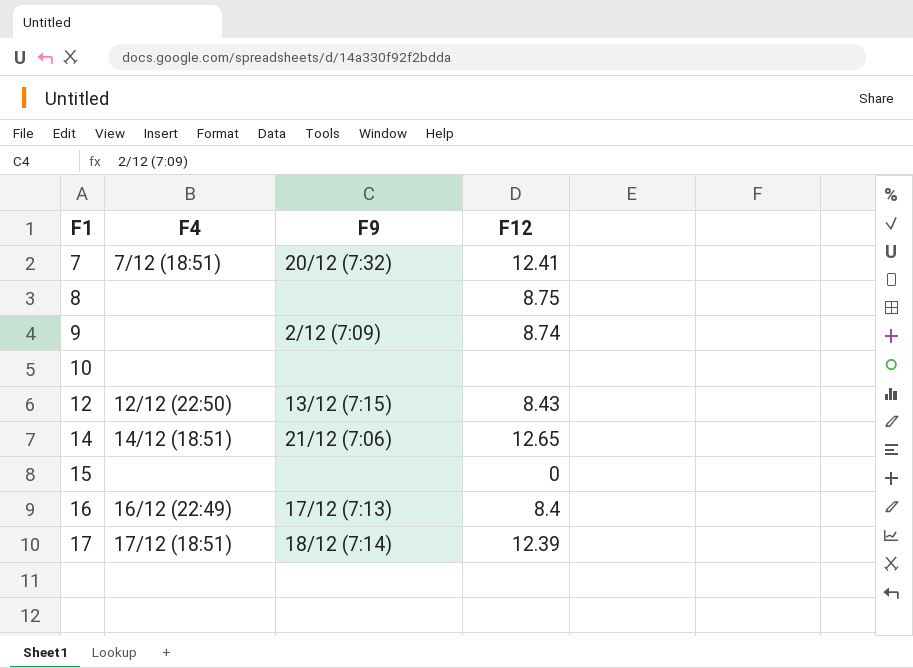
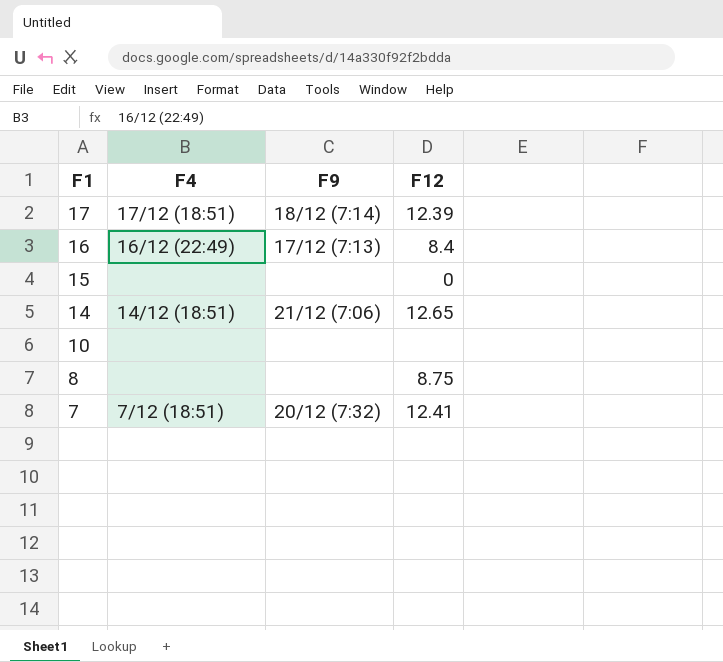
row order: F1 ascending -> F1 descending
row 9: none | 2/12 (7:09) | 8.74 -> none
row 12: 12/12 (22:50) | 13/12 (7:15) | 8.43 -> none

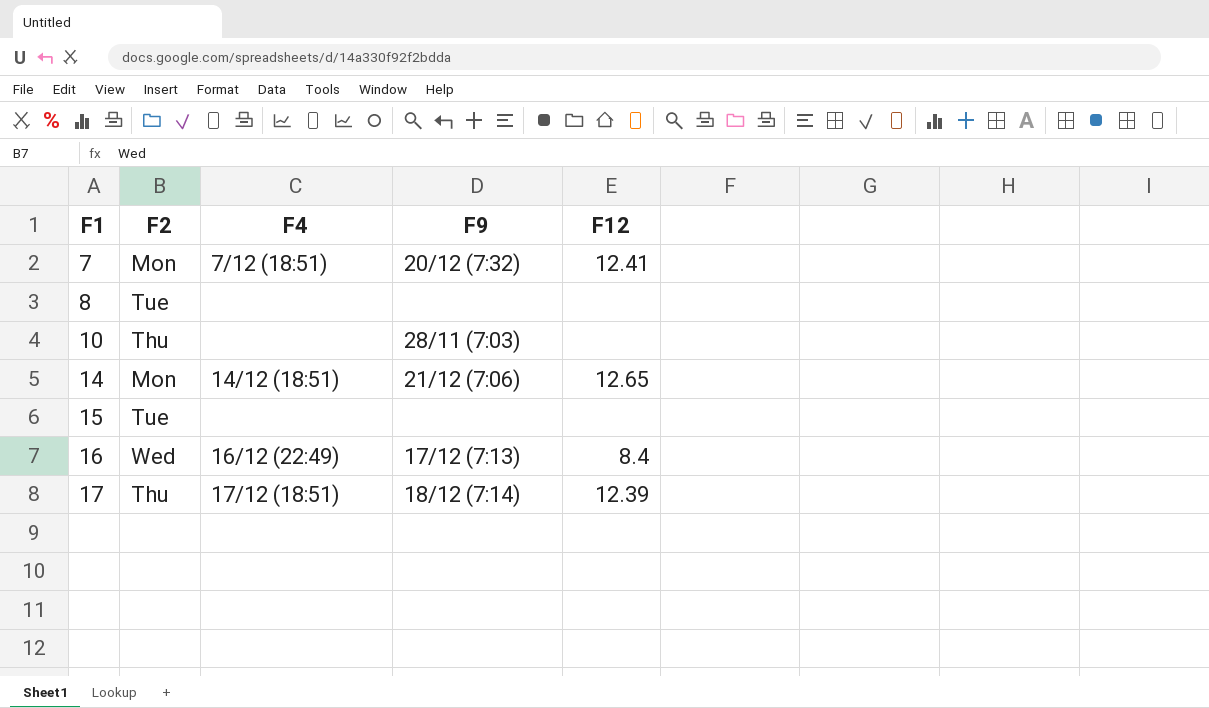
row order: F1 descending -> F1 ascending
column F2 | position: none -> 2
8 | F12: 8.75 -> none
10 | F9: none -> 28/11 (7:03)
15 | F12: 0 -> none

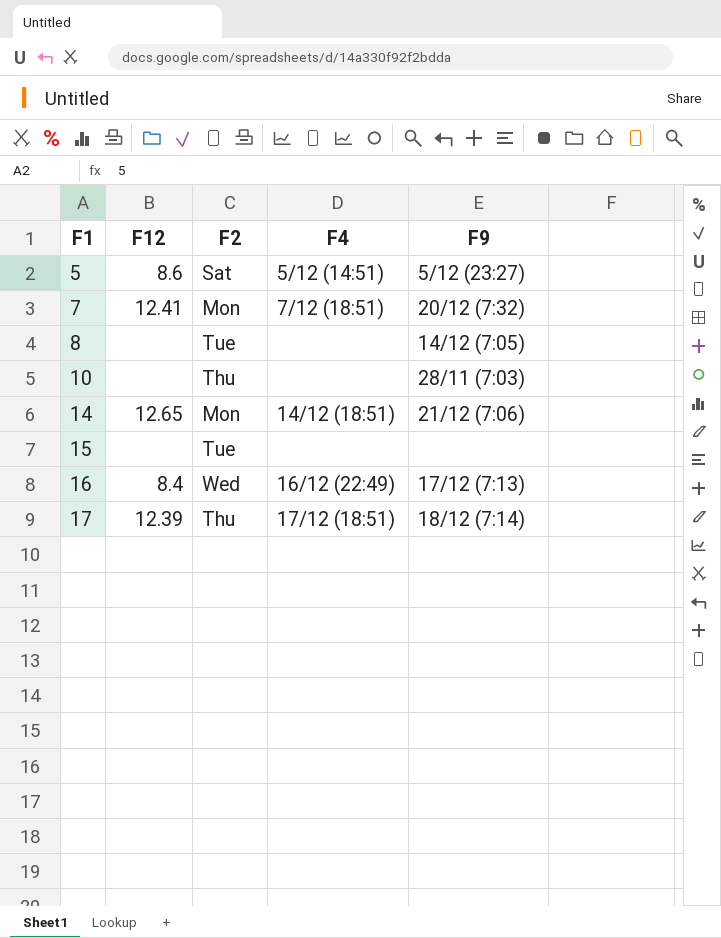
column F12 | position: 5 -> 2
row 5: none -> 8.6 | Sat | 5/12 (14:51) | 5/12 (23:27)
8 | F9: none -> 14/12 (7:05)

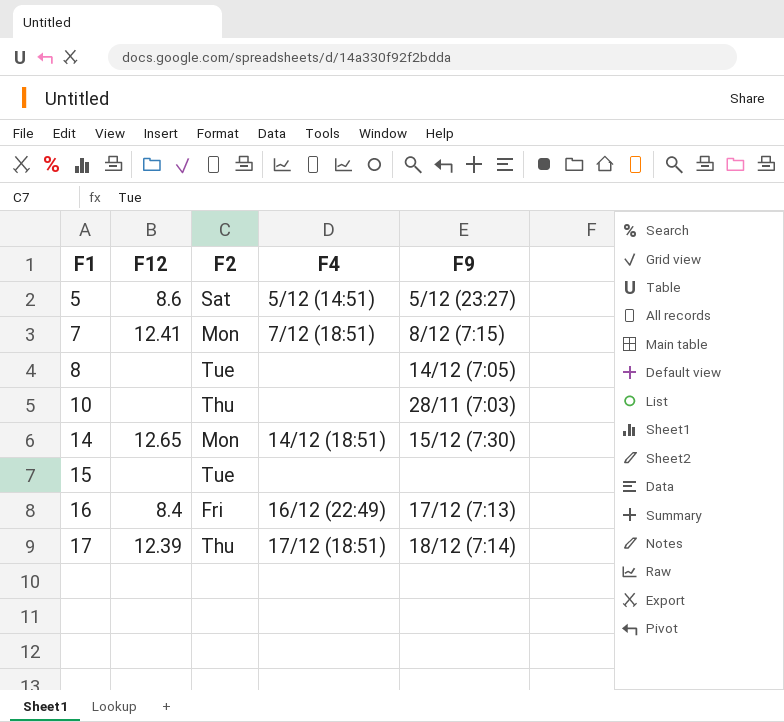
7 | F9: 20/12 (7:32) -> 8/12 (7:15)
14 | F9: 21/12 (7:06) -> 15/12 (7:30)
16 | F2: Wed -> Fri

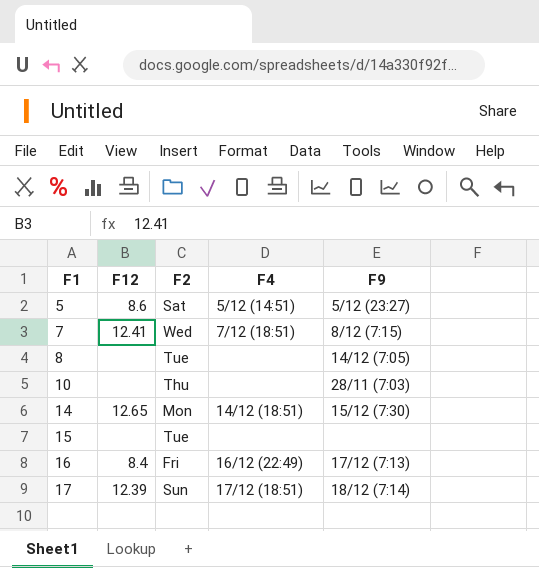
7 | F2: Mon -> Wed
17 | F2: Thu -> Sun

